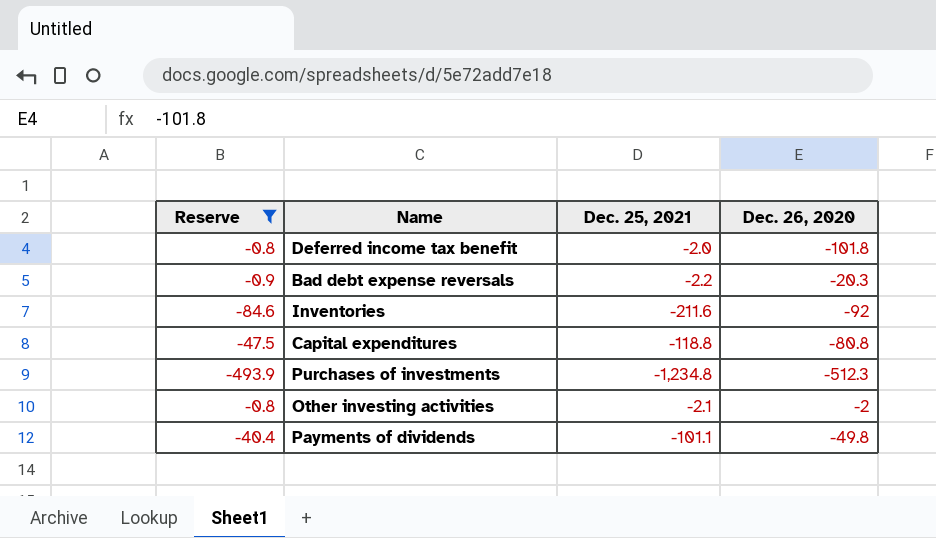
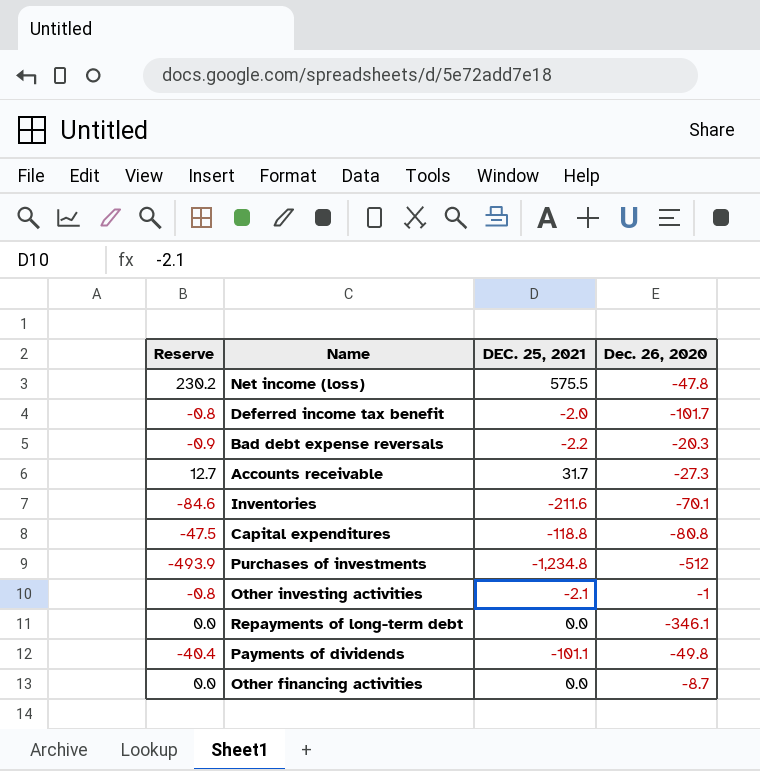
filter: Reserve <= -0.8 -> none
column name: Dec. 25, 2021 -> DEC. 25, 2021
Deferred income tax benefit | Dec. 26, 2020: -101.8 -> -101.7
Inventories | Dec. 26, 2020: -92 -> -70.1
Purchases of investments | Dec. 26, 2020: -512.3 -> -512
Other investing activities | Dec. 26, 2020: -2 -> -1

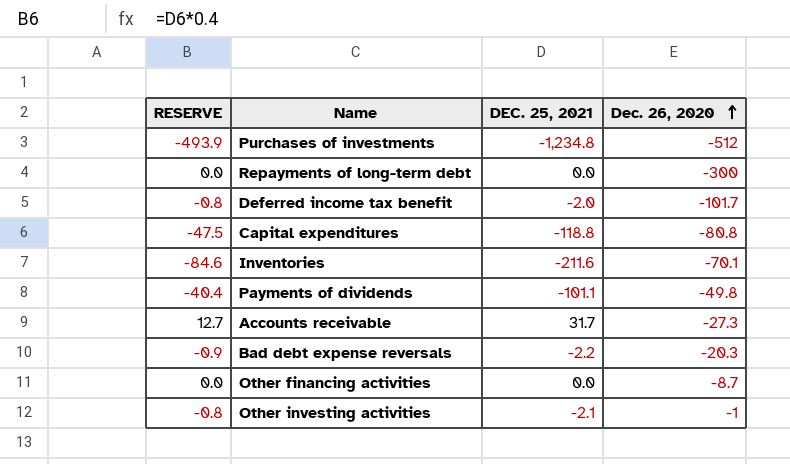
row order: none -> Dec. 26, 2020 ascending
column name: Reserve -> RESERVE
row Net income (loss): 230.2 | 575.5 | -47.8 -> none
Repayments of long-term debt | Dec. 26, 2020: -346.1 -> -300

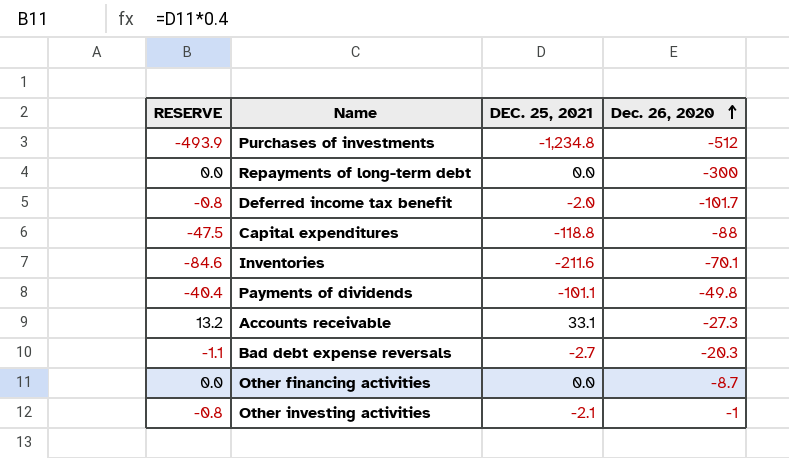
Capital expenditures | Dec. 26, 2020: -80.8 -> -88
Accounts receivable | RESERVE: 12.7 -> 13.2
Accounts receivable | DEC. 25, 2021: 31.7 -> 33.1
Bad debt expense reversals | RESERVE: -0.9 -> -1.1
Bad debt expense reversals | DEC. 25, 2021: -2.2 -> -2.7

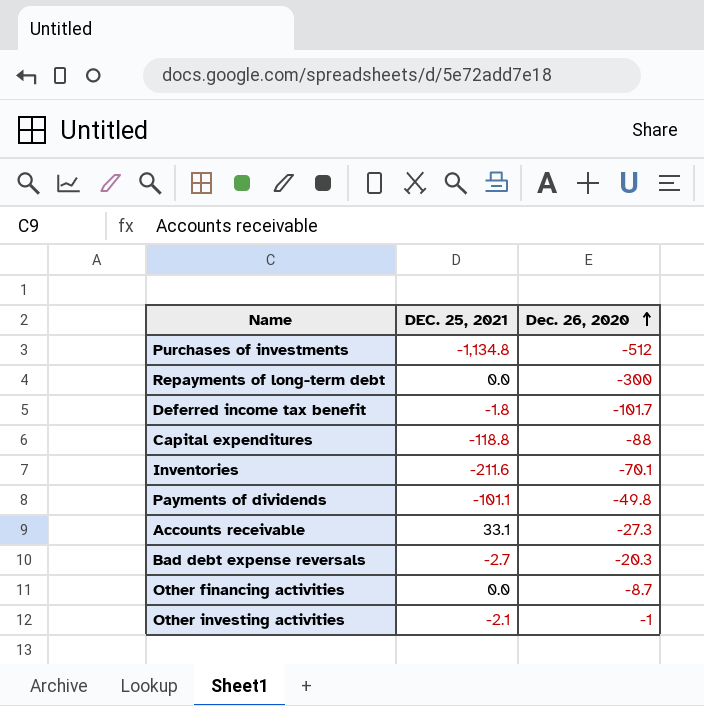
column RESERVE | formula: [DEC. 25, 2021] * 0.4 -> none
Purchases of investments | DEC. 25, 2021: -1,234.8 -> -1,134.8
Deferred income tax benefit | DEC. 25, 2021: -2.0 -> -1.8

